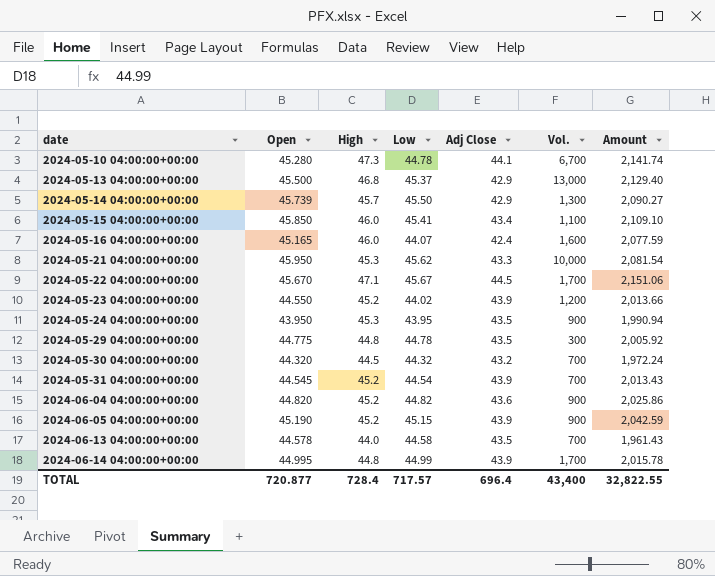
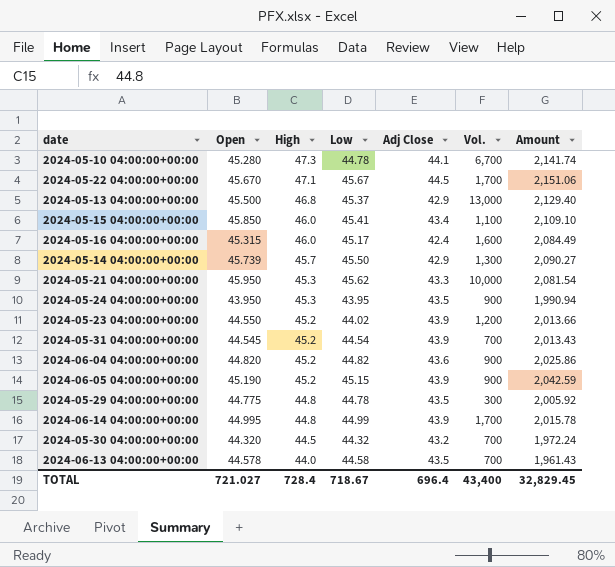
row order: date ascending -> High descending
2024-05-16 04:00:00+00:00 | Open: 45.165 -> 45.315
2024-05-16 04:00:00+00:00 | Low: 44.07 -> 45.17
2024-05-16 04:00:00+00:00 | Amount: 2,077.59 -> 2,084.49
TOTAL | Open: 720.877 -> 721.027
TOTAL | Low: 717.57 -> 718.67
TOTAL | Amount: 32,822.55 -> 32,829.45

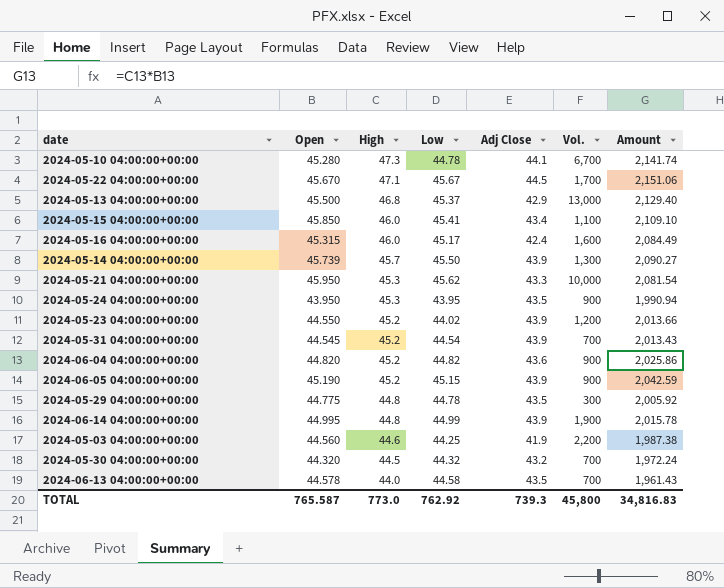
2024-05-14 04:00:00+00:00 | Adj Close: 42.9 -> 43.9
2024-06-14 04:00:00+00:00 | Vol.: 1,700 -> 1,900
row 2024-05-03 04:00:00+00:00: none -> 44.560 | 44.6 | 44.25 | 41.9 | 2,200 | 1,987.38
TOTAL | Open: 721.027 -> 765.587
TOTAL | High: 728.4 -> 773.0
TOTAL | Low: 718.67 -> 762.92
TOTAL | Adj Close: 696.4 -> 739.3
TOTAL | Vol.: 43,400 -> 45,800
TOTAL | Amount: 32,829.45 -> 34,816.83

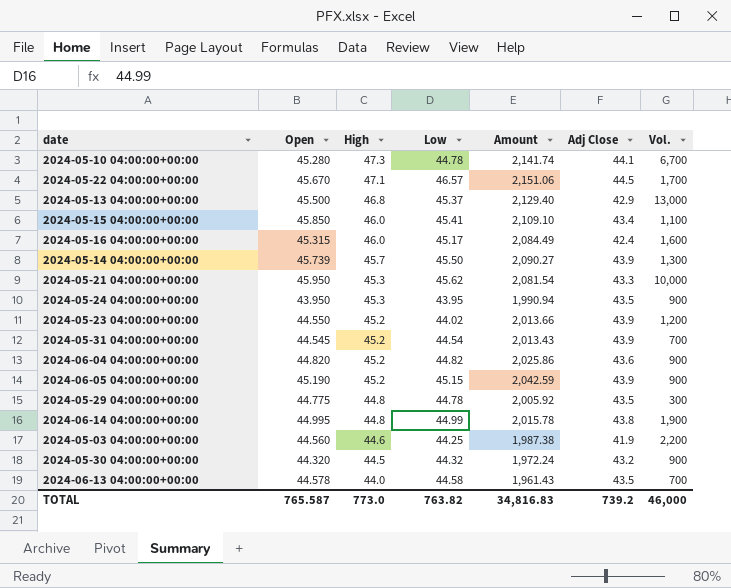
column Amount | position: 7 -> 5
2024-05-22 04:00:00+00:00 | Low: 45.67 -> 46.57
2024-06-14 04:00:00+00:00 | Adj Close: 43.9 -> 43.8
2024-05-30 04:00:00+00:00 | Vol.: 700 -> 900
TOTAL | Low: 762.92 -> 763.82
TOTAL | Adj Close: 739.3 -> 739.2
TOTAL | Vol.: 45,800 -> 46,000

